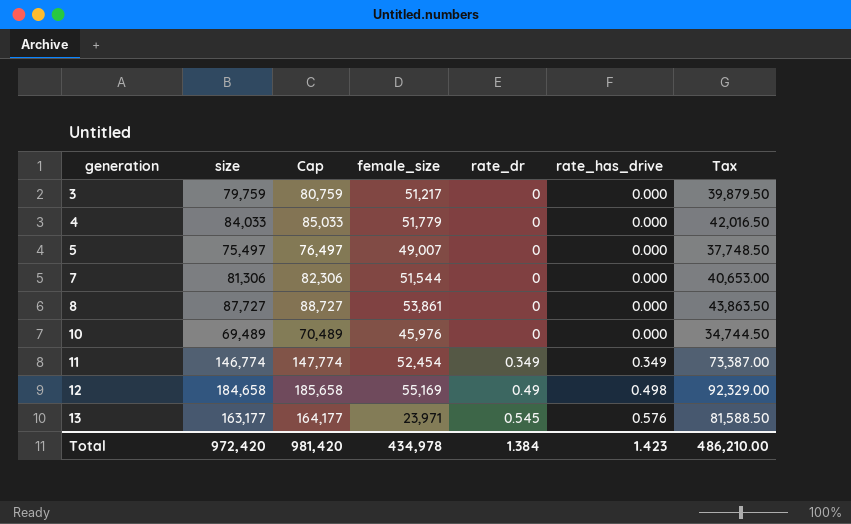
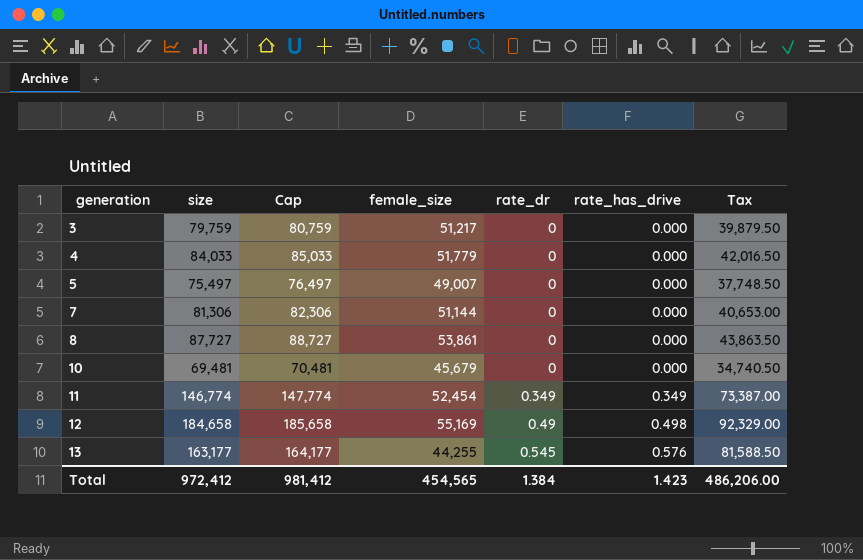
7 | female_size: 51,544 -> 51,144
10 | size: 69,489 -> 69,481
10 | Cap: 70,489 -> 70,481
10 | female_size: 45,976 -> 45,679
10 | Tax: 34,744.50 -> 34,740.50
13 | female_size: 23,971 -> 44,255
Total | size: 972,420 -> 972,412
Total | Cap: 981,420 -> 981,412
Total | female_size: 434,978 -> 454,565
Total | Tax: 486,210.00 -> 486,206.00

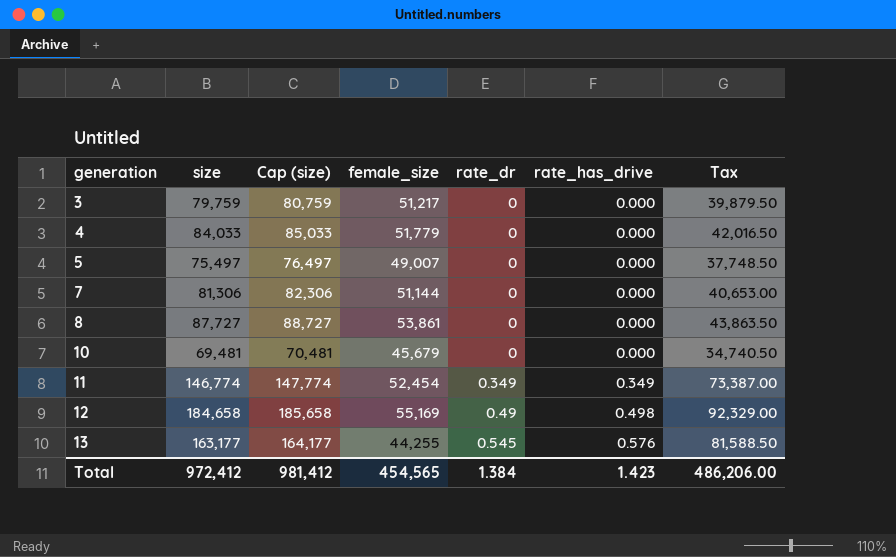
column name: Cap -> Cap (size)

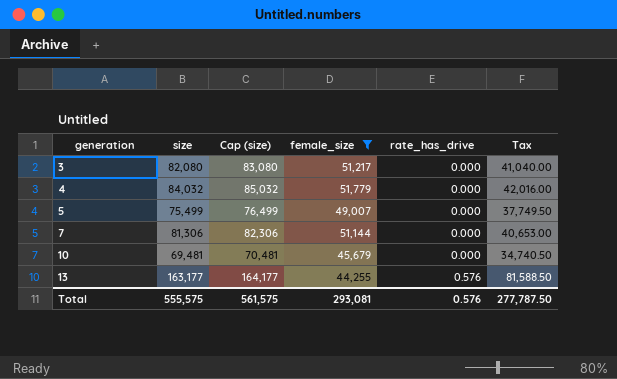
filter: none -> female_size <= 51,779
column rate_dr | position: 5 -> none
3 | size: 79,759 -> 82,080
3 | Cap (size): 80,759 -> 83,080
3 | Tax: 39,879.50 -> 41,040.00
4 | size: 84,033 -> 84,032
4 | Cap (size): 85,033 -> 85,032
4 | Tax: 42,016.50 -> 42,016.00
5 | size: 75,497 -> 75,499
5 | Cap (size): 76,497 -> 76,499
5 | Tax: 37,748.50 -> 37,749.50
Total | size: 972,412 -> 555,575
Total | Cap (size): 981,412 -> 561,575
Total | female_size: 454,565 -> 293,081
Total | rate_has_drive: 1.423 -> 0.576
Total | Tax: 486,206.00 -> 277,787.50

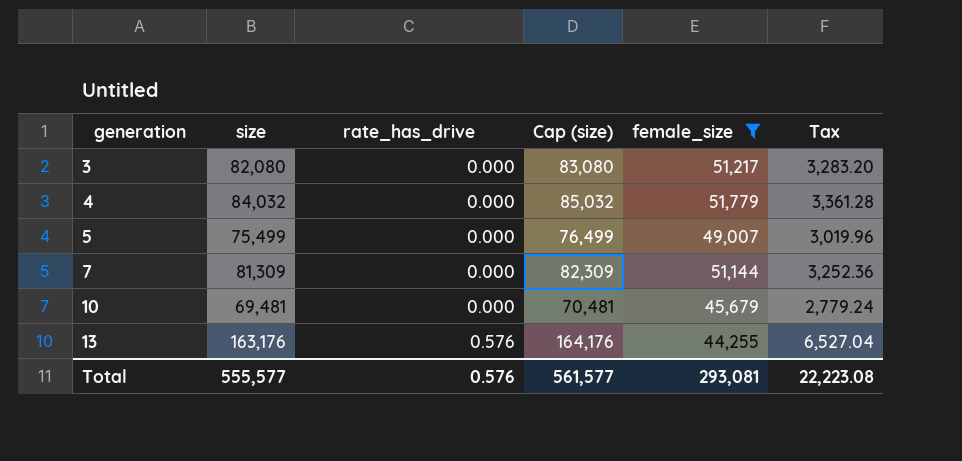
column rate_has_drive | position: 5 -> 3
column Tax | formula: [size] * 0.5 -> [size] * 0.04
7 | size: 81,306 -> 81,309
7 | Cap (size): 82,306 -> 82,309
13 | size: 163,177 -> 163,176
13 | Cap (size): 164,177 -> 164,176
Total | size: 555,575 -> 555,577
Total | Cap (size): 561,575 -> 561,577
Total | Tax: 277,787.50 -> 22,223.08

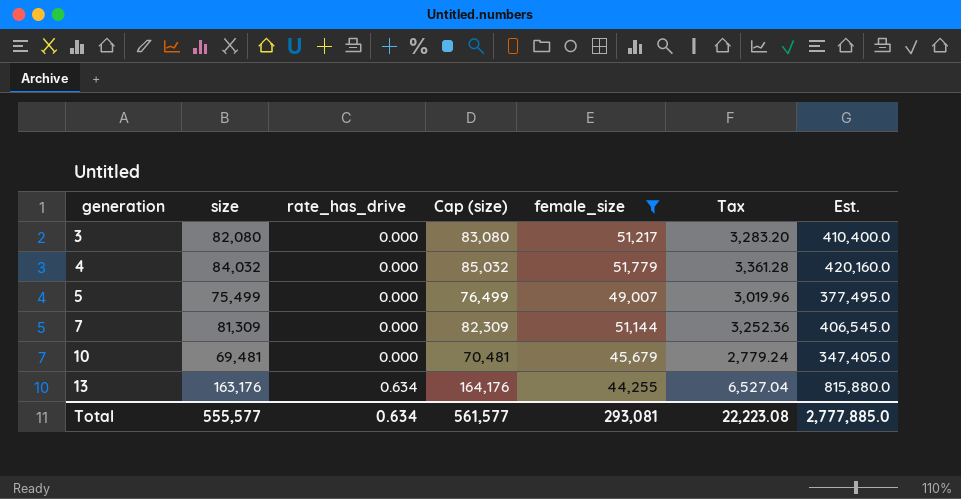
column Est. | formula: none -> [size] * 5
13 | rate_has_drive: 0.576 -> 0.634
Total | rate_has_drive: 0.576 -> 0.634

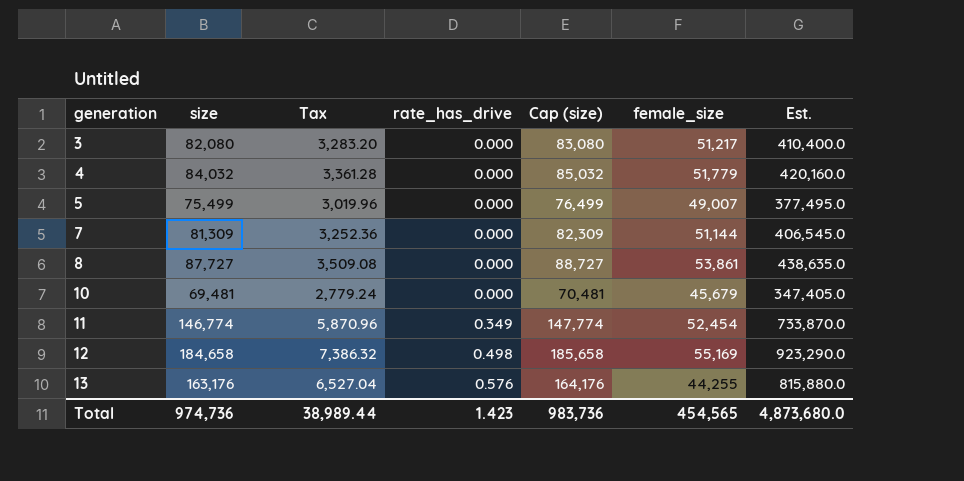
filter: female_size <= 51,779 -> none
column Tax | position: 6 -> 3
13 | rate_has_drive: 0.634 -> 0.576
Total | size: 555,577 -> 974,736
Total | Tax: 22,223.08 -> 38,989.44
Total | rate_has_drive: 0.634 -> 1.423
Total | Cap (size): 561,577 -> 983,736
Total | female_size: 293,081 -> 454,565
Total | Est.: 2,777,885.0 -> 4,873,680.0

